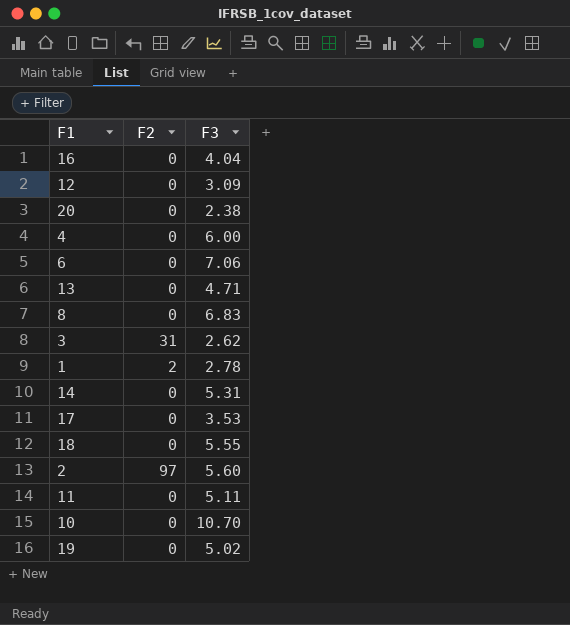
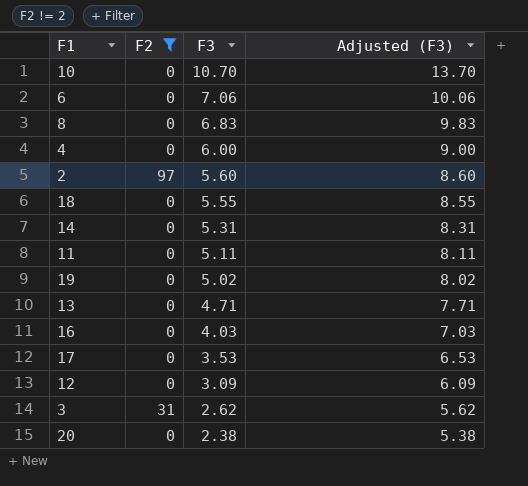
filter: none -> F2 != 2
row order: none -> F3 descending
column Adjusted (F3) | formula: none -> [F3] + 3
16 | F3: 4.04 -> 4.03

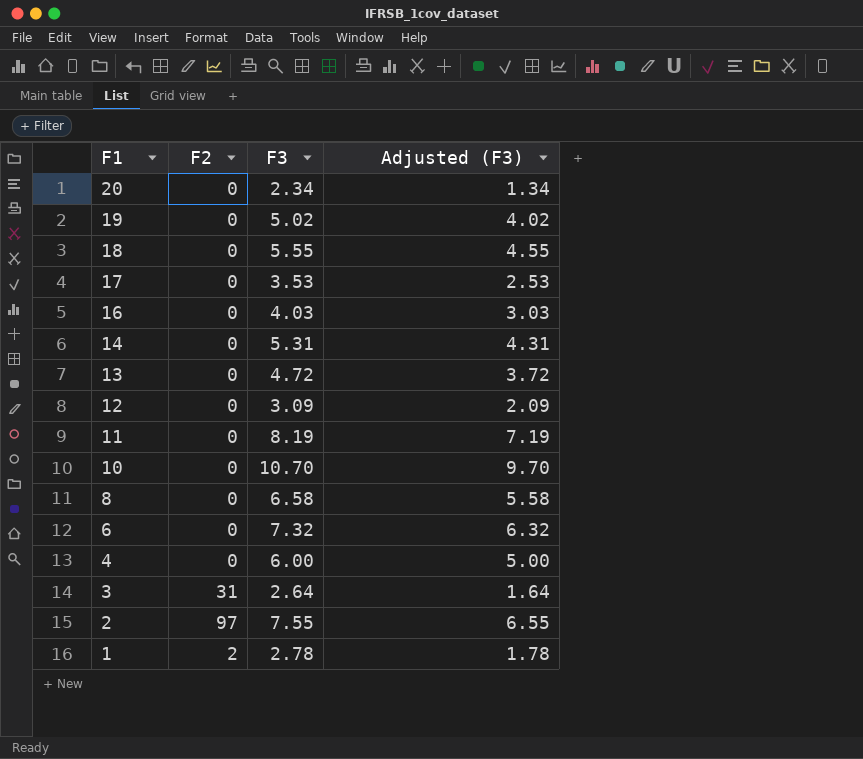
filter: F2 != 2 -> none
row order: F3 descending -> F1 descending
column Adjusted (F3) | formula: [F3] + 3 -> [F3] - 1
20 | F3: 2.38 -> 2.34
13 | F3: 4.71 -> 4.72
11 | F3: 5.11 -> 8.19
8 | F3: 6.83 -> 6.58
6 | F3: 7.06 -> 7.32
3 | F3: 2.62 -> 2.64
2 | F3: 5.60 -> 7.55

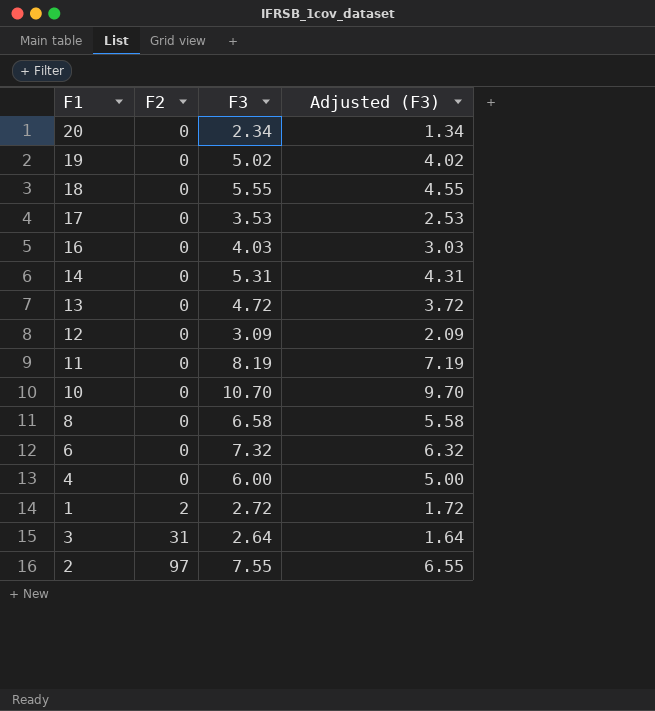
row order: F1 descending -> F2 ascending
1 | F3: 2.78 -> 2.72
1 | Adjusted (F3): 1.78 -> 1.72

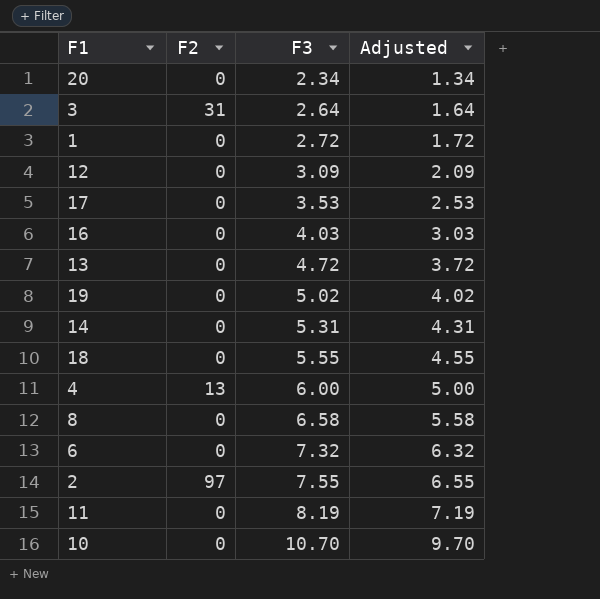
row order: F2 ascending -> F3 ascending
column name: Adjusted (F3) -> Adjusted
1 | F2: 2 -> 0
4 | F2: 0 -> 13

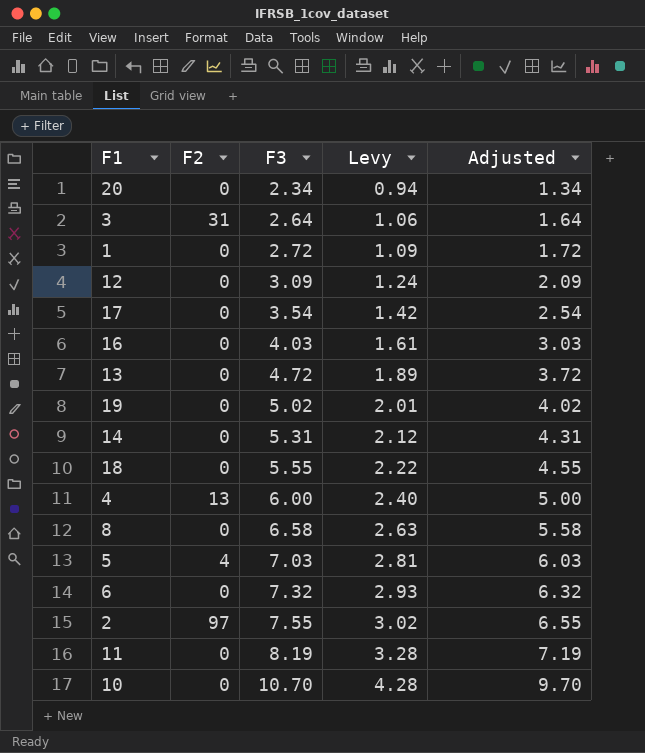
column Levy | formula: none -> [F3] * 0.4
17 | F3: 3.53 -> 3.54
17 | Adjusted: 2.53 -> 2.54
row 5: none -> 4 | 7.03 | 2.81 | 6.03

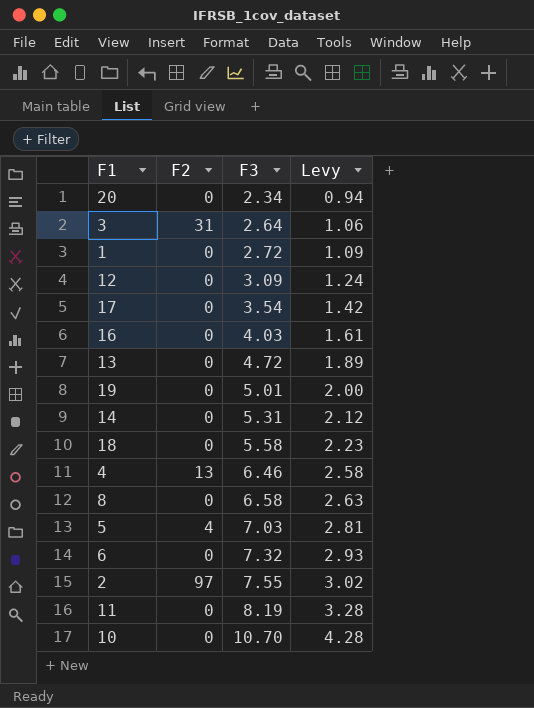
column Adjusted | formula: [F3] - 1 -> none
19 | F3: 5.02 -> 5.01
19 | Levy: 2.01 -> 2.00
18 | F3: 5.55 -> 5.58
18 | Levy: 2.22 -> 2.23
4 | F3: 6.00 -> 6.46
4 | Levy: 2.40 -> 2.58

